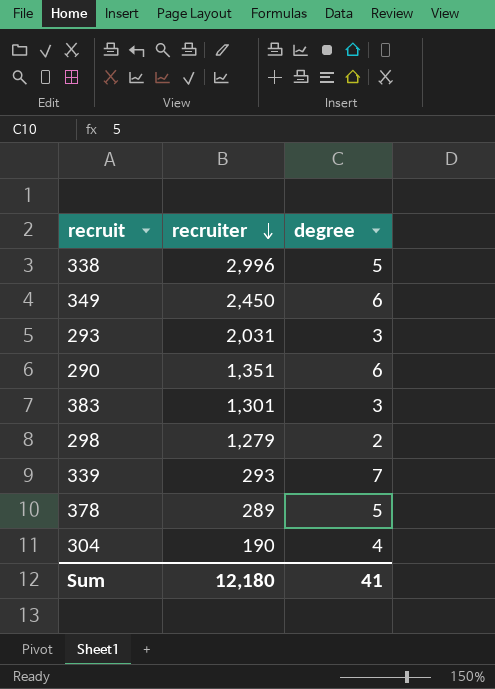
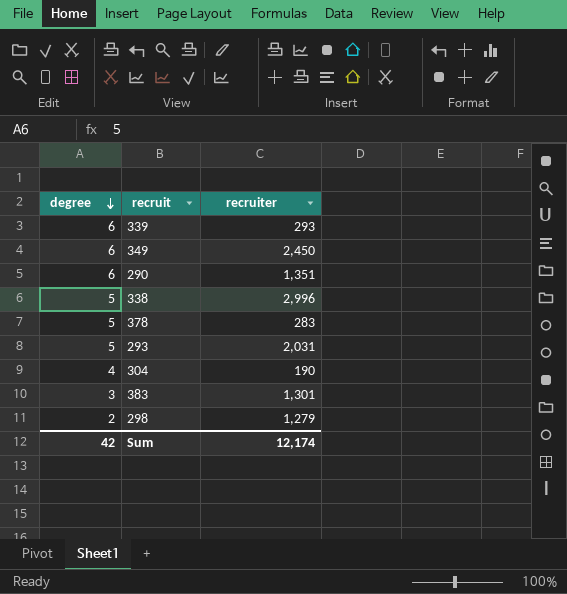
row order: recruiter descending -> degree descending
column degree | position: 3 -> 1
339 | degree: 7 -> 6
378 | recruiter: 289 -> 283
293 | degree: 3 -> 5
Sum | degree: 41 -> 42
Sum | recruiter: 12,180 -> 12,174

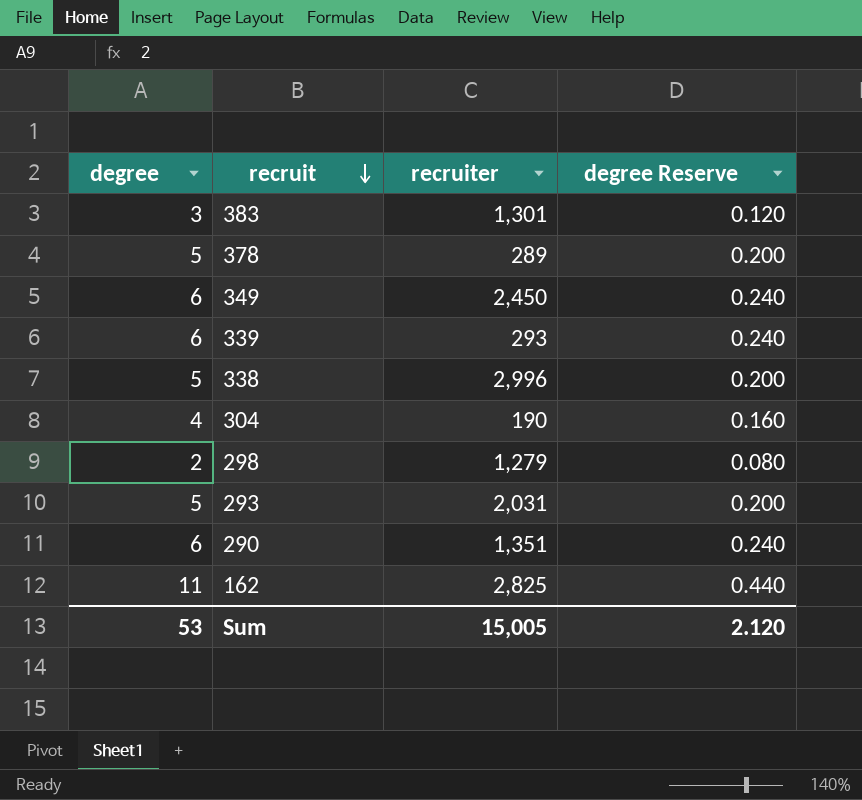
row order: degree descending -> recruit descending
column degree Reserve | formula: none -> [degree] * 0.04
378 | recruiter: 283 -> 289
row 162: none -> 11 | 2,825 | 0.440
Sum | degree: 42 -> 53
Sum | recruiter: 12,174 -> 15,005

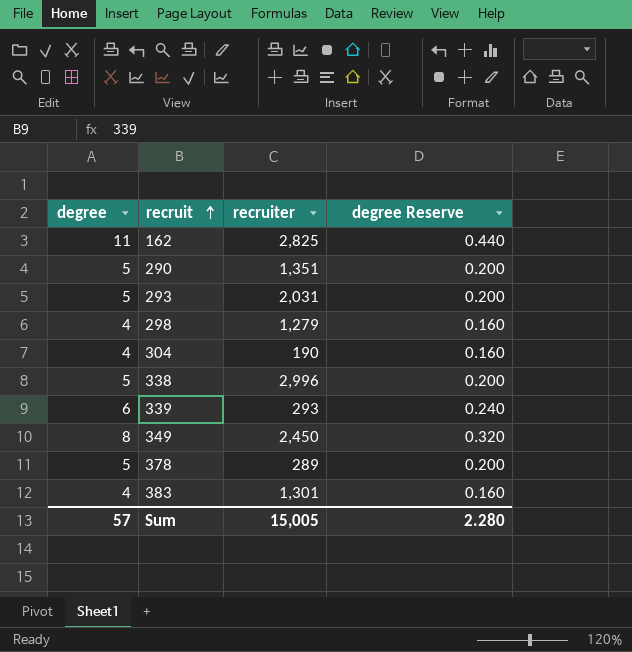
row order: recruit descending -> recruit ascending
290 | degree: 6 -> 5
290 | degree Reserve: 0.240 -> 0.200
298 | degree: 2 -> 4
298 | degree Reserve: 0.080 -> 0.160
349 | degree: 6 -> 8
349 | degree Reserve: 0.240 -> 0.320
383 | degree: 3 -> 4
383 | degree Reserve: 0.120 -> 0.160
Sum | degree: 53 -> 57
Sum | degree Reserve: 2.120 -> 2.280

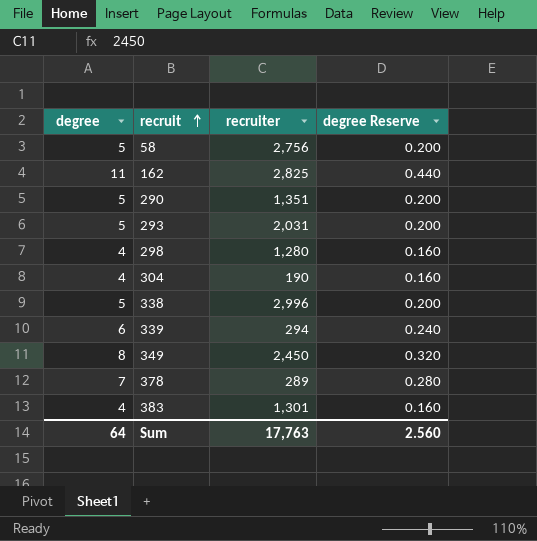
row 58: none -> 5 | 2,756 | 0.200
298 | recruiter: 1,279 -> 1,280
339 | recruiter: 293 -> 294
378 | degree: 5 -> 7
378 | degree Reserve: 0.200 -> 0.280
Sum | degree: 57 -> 64
Sum | recruiter: 15,005 -> 17,763
Sum | degree Reserve: 2.280 -> 2.560

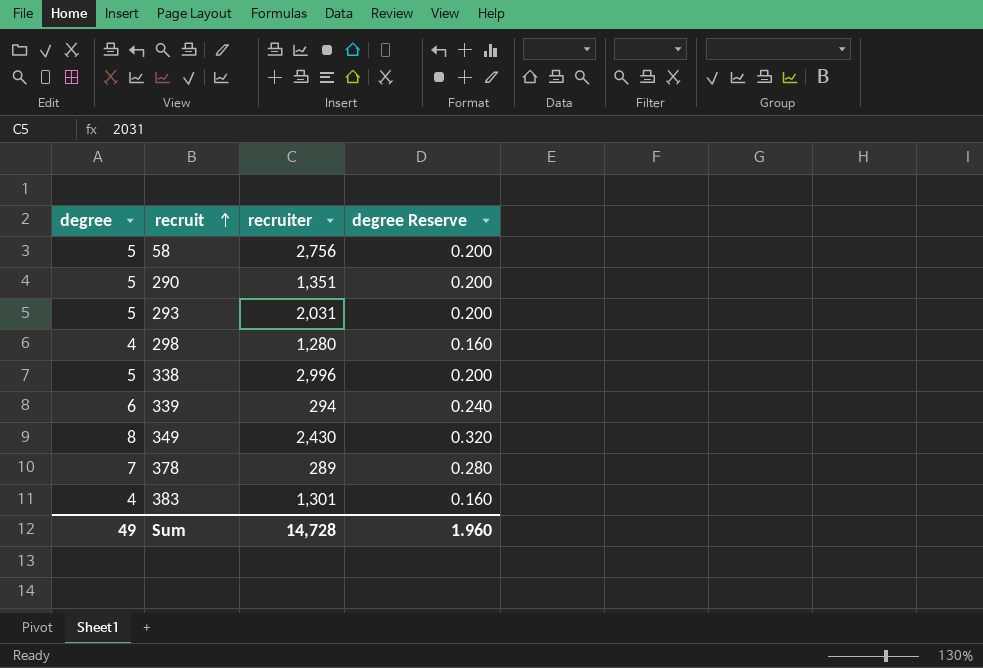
row 162: 11 | 2,825 | 0.440 -> none
row 304: 4 | 190 | 0.160 -> none
349 | recruiter: 2,450 -> 2,430
Sum | degree: 64 -> 49
Sum | recruiter: 17,763 -> 14,728
Sum | degree Reserve: 2.560 -> 1.960

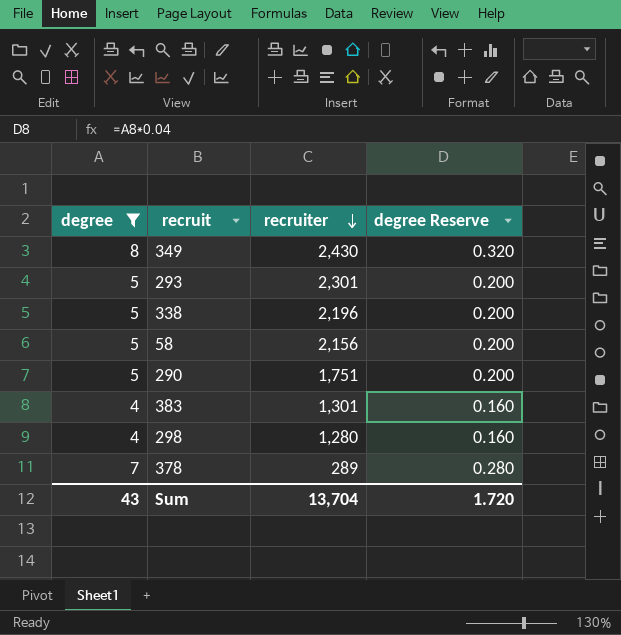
filter: none -> degree != 6
row order: recruit ascending -> recruiter descending
293 | recruiter: 2,031 -> 2,301
338 | recruiter: 2,996 -> 2,196
58 | recruiter: 2,756 -> 2,156
290 | recruiter: 1,351 -> 1,751
Sum | degree: 49 -> 43
Sum | recruiter: 14,728 -> 13,704
Sum | degree Reserve: 1.960 -> 1.720

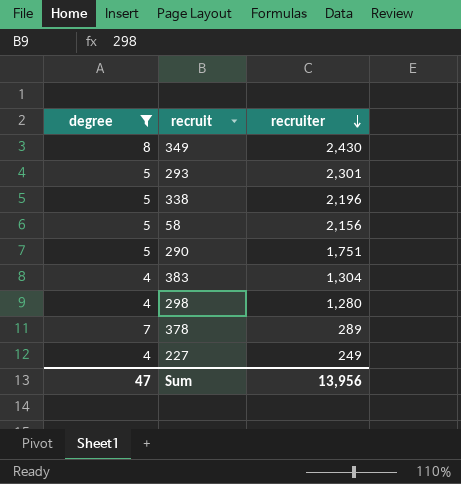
column degree Reserve | formula: [degree] * 0.04 -> none
383 | recruiter: 1,301 -> 1,304
row 227: none -> 4 | 249
Sum | degree: 43 -> 47
Sum | recruiter: 13,704 -> 13,956

